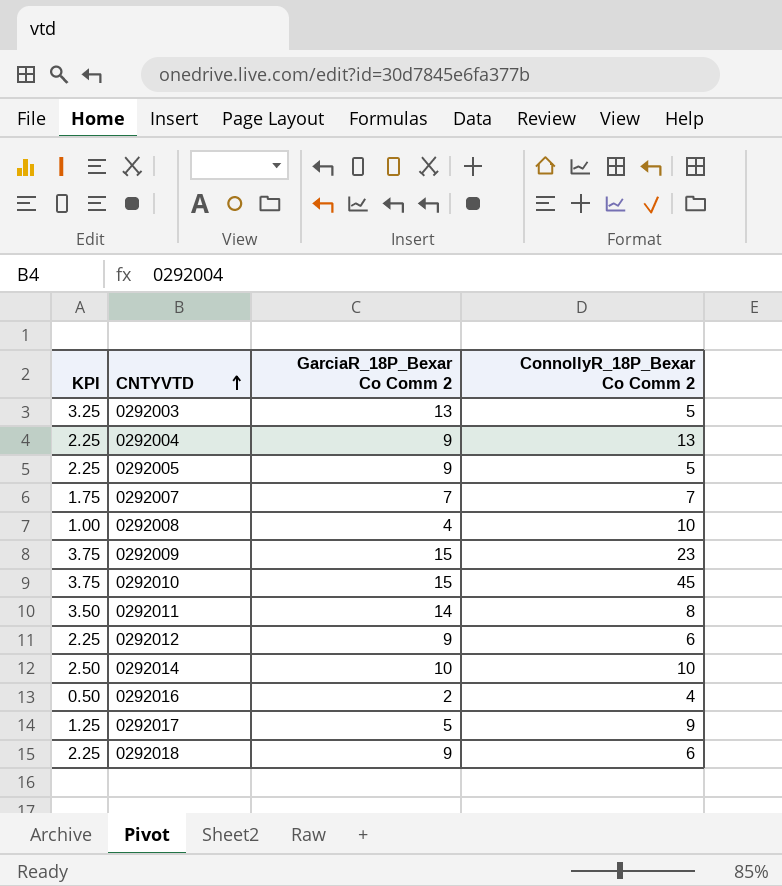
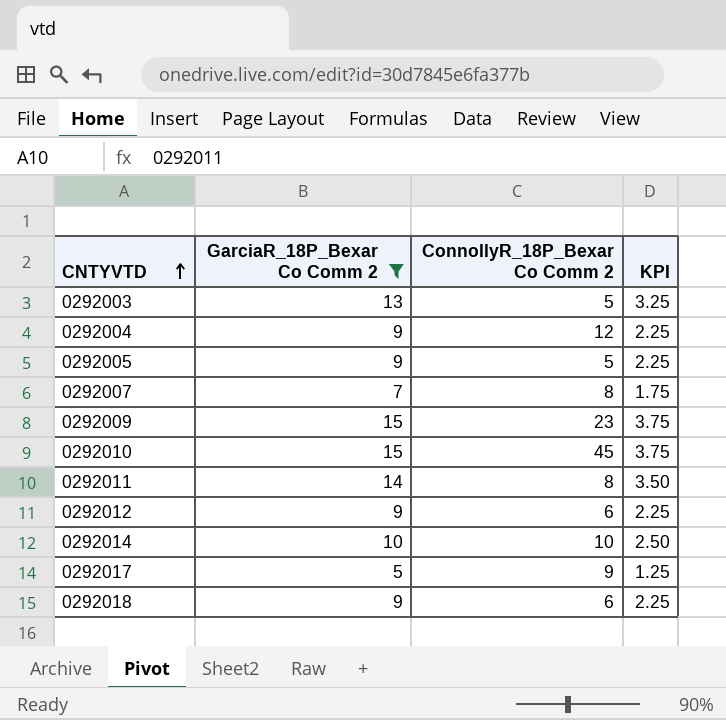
filter: none -> GarciaR_18P_Bexar Co Comm 2 >= 5
column KPI | position: 1 -> 4
0292004 | ConnollyR_18P_Bexar Co Comm 2: 13 -> 12
0292007 | ConnollyR_18P_Bexar Co Comm 2: 7 -> 8

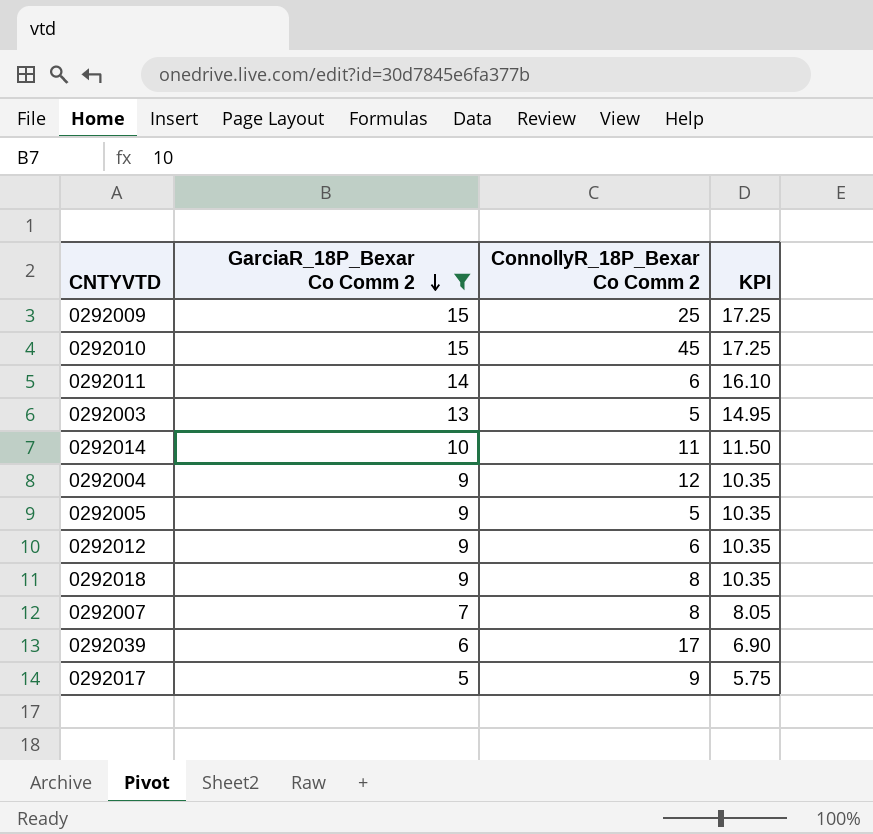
row order: CNTYVTD ascending -> GarciaR_18P_Bexar Co Comm 2 descending
column KPI | formula: [GarciaR_18P_Bexar Co Comm 2] * 0.25 -> [GarciaR_18P_Bexar Co Comm 2] * 1.15
0292009 | ConnollyR_18P_Bexar Co Comm 2: 23 -> 25
0292011 | ConnollyR_18P_Bexar Co Comm 2: 8 -> 6
0292014 | ConnollyR_18P_Bexar Co Comm 2: 10 -> 11
0292018 | ConnollyR_18P_Bexar Co Comm 2: 6 -> 8
row 0292039: none -> 6 | 17 | 6.90

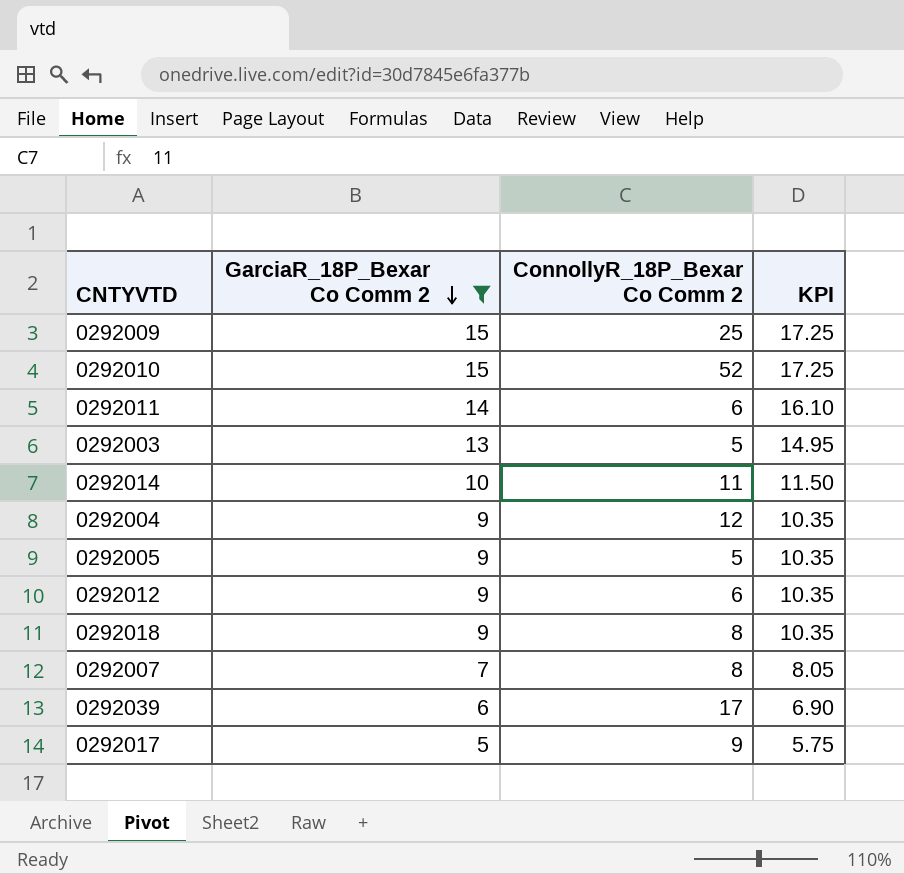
0292010 | ConnollyR_18P_Bexar Co Comm 2: 45 -> 52

